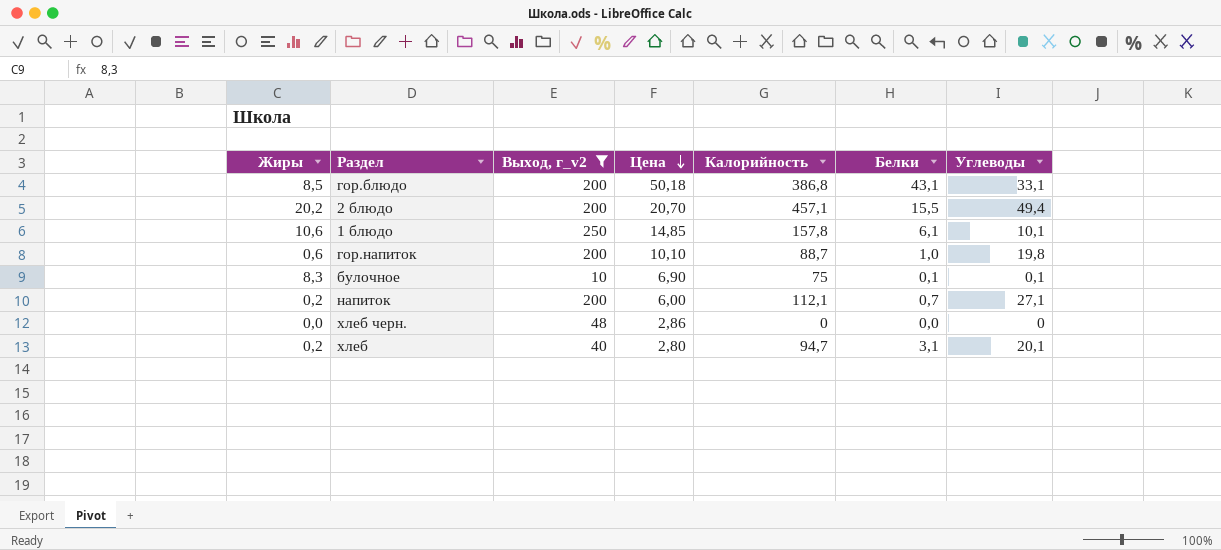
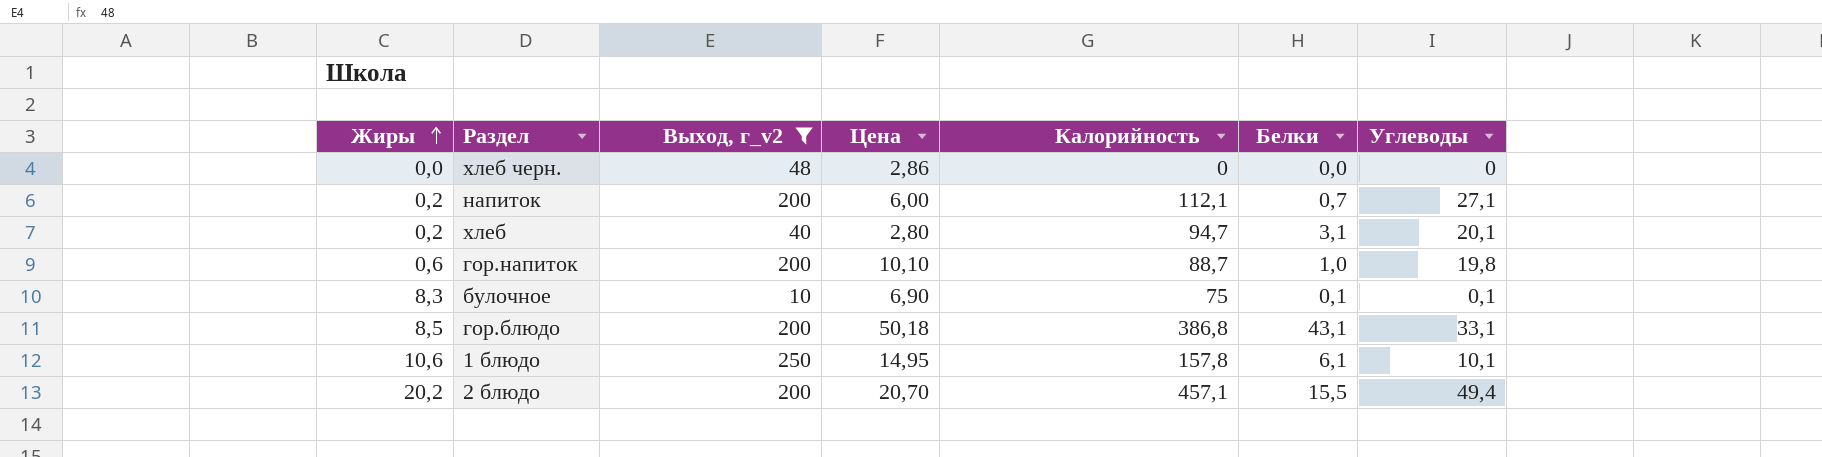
row order: Цена descending -> Жиры ascending
1 блюдо | Цена: 14,85 -> 14,95

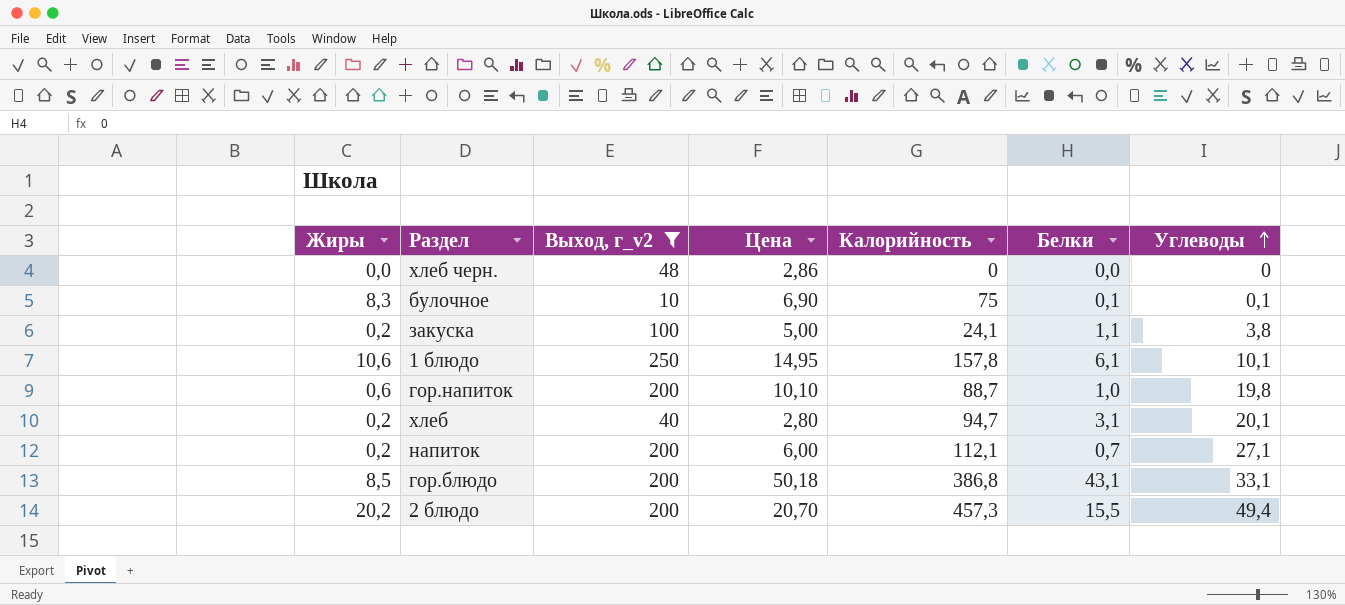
row order: Жиры ascending -> Углеводы ascending
row закуска: none -> 0,2 | 100 | 5,00 | 24,1 | 1,1 | 3,8
2 блюдо | Калорийность: 457,1 -> 457,3

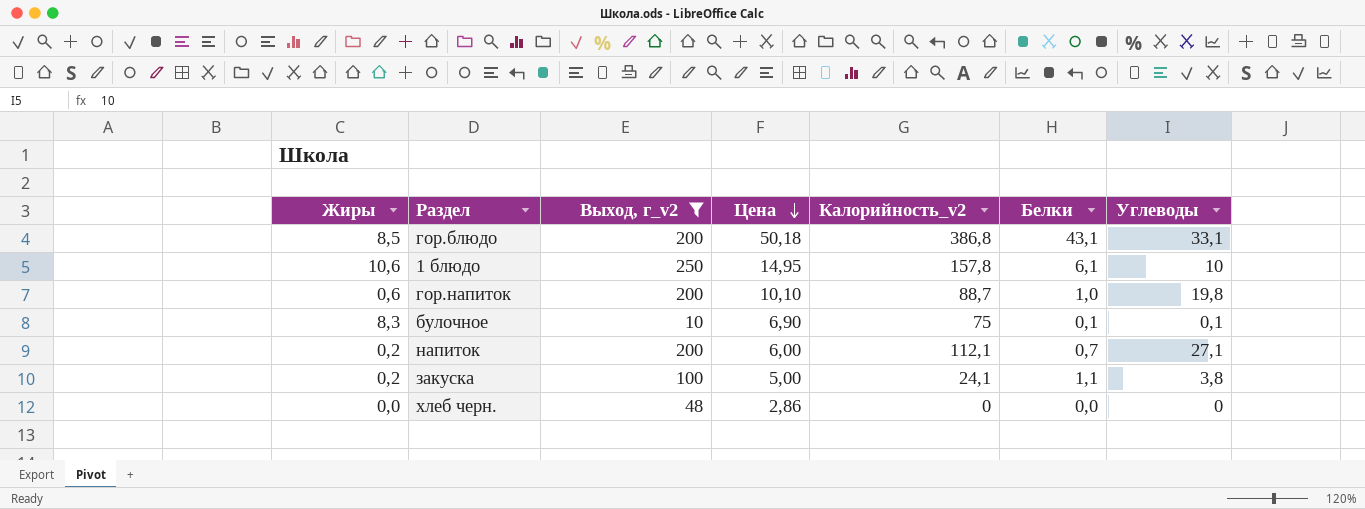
row order: Углеводы ascending -> Цена descending
column name: Калорийность -> Калорийность_v2
row хлеб: 0,2 | 40 | 2,80 | 94,7 | 3,1 | 20,1 -> none
row 2 блюдо: 20,2 | 200 | 20,70 | 457,3 | 15,5 | 49,4 -> none
1 блюдо | Углеводы: 10,1 -> 10

